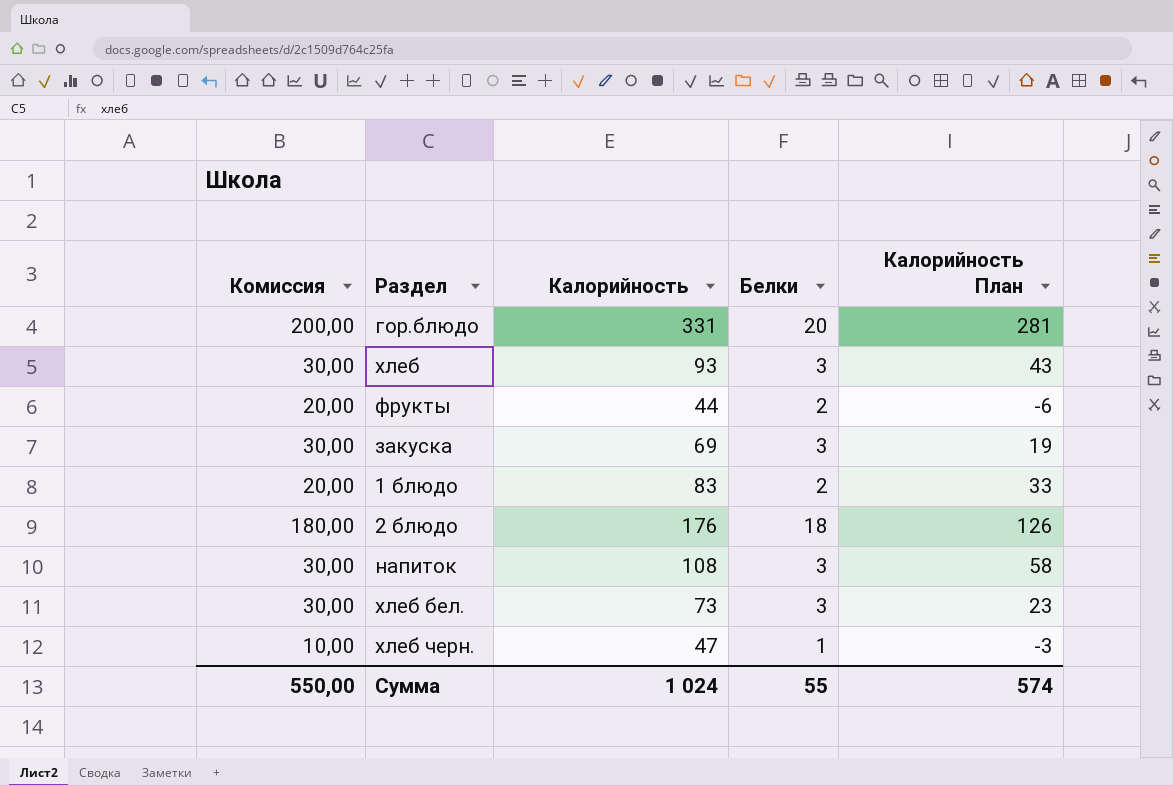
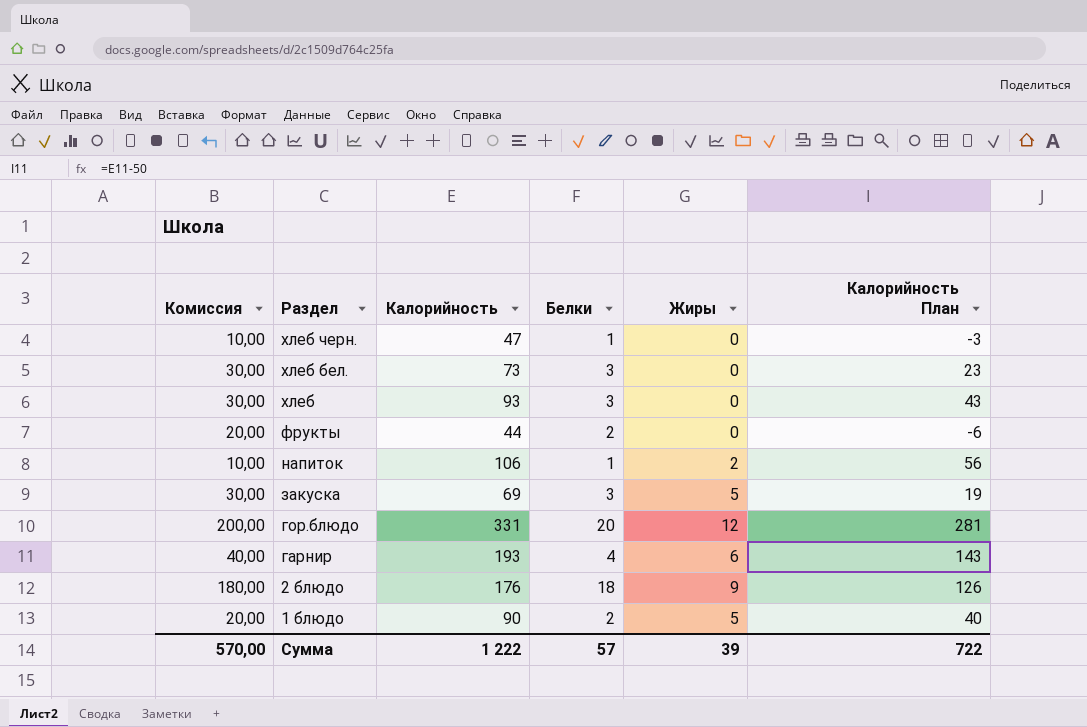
row order: none -> Раздел descending
column Жиры | position: none -> 5
напиток | Комиссия: 30,00 -> 10,00
напиток | Калорийность: 108 -> 106
напиток | Белки: 3 -> 1
напиток | Калорийность План: 58 -> 56
row гарнир: none -> 40,00 | 193 | 4 | 6 | 143
1 блюдо | Калорийность: 83 -> 90
1 блюдо | Калорийность План: 33 -> 40
Сумма | Комиссия: 550,00 -> 570,00
Сумма | Калорийность: 1 024 -> 1 222
Сумма | Белки: 55 -> 57
Сумма | Калорийность План: 574 -> 722

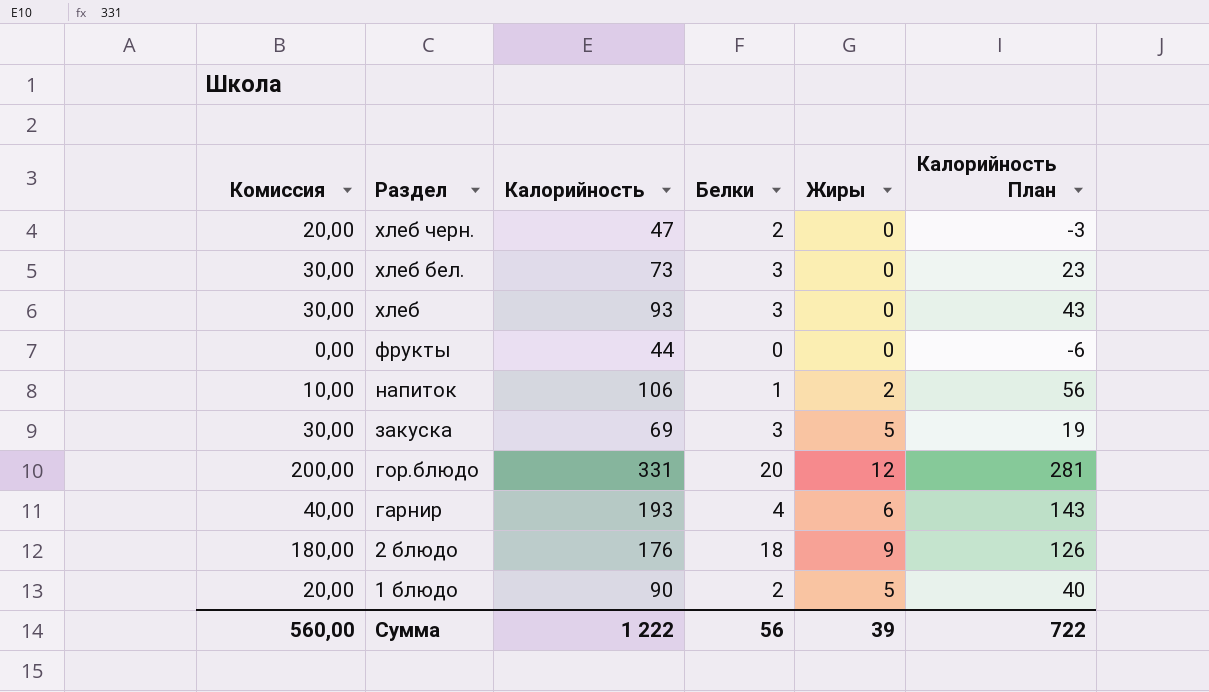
хлеб черн. | Комиссия: 10,00 -> 20,00
хлеб черн. | Белки: 1 -> 2
фрукты | Комиссия: 20,00 -> 0,00
фрукты | Белки: 2 -> 0
Сумма | Комиссия: 570,00 -> 560,00
Сумма | Белки: 57 -> 56

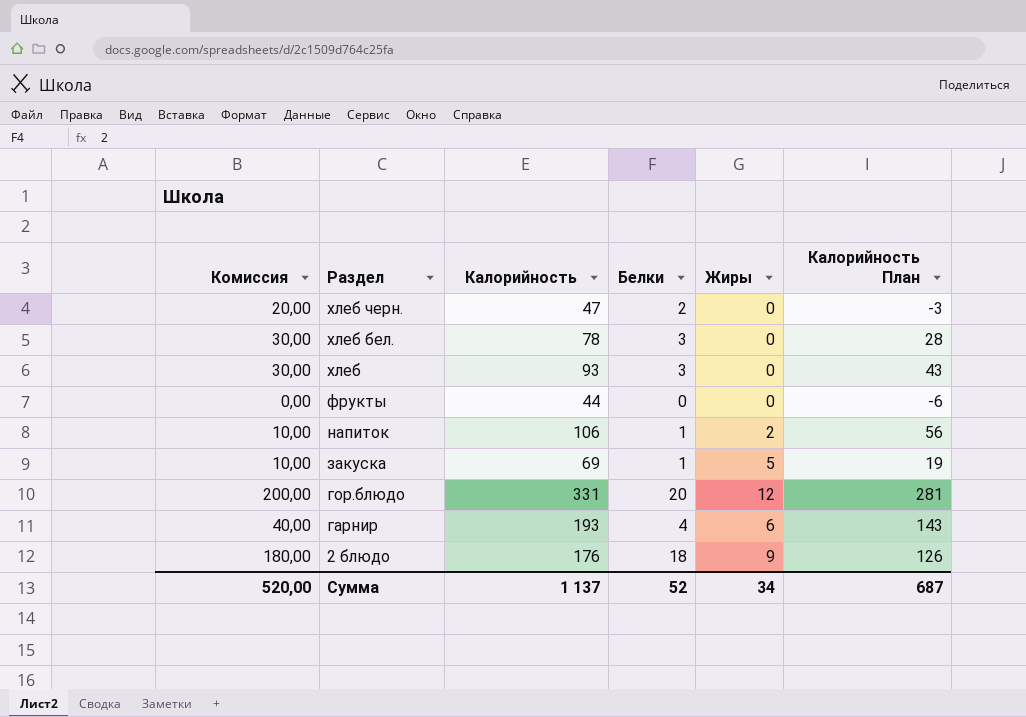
row 1 блюдо: 20,00 | 90 | 2 | 5 | 40 -> none
хлеб бел. | Калорийность: 73 -> 78
хлеб бел. | Калорийность План: 23 -> 28
закуска | Комиссия: 30,00 -> 10,00
закуска | Белки: 3 -> 1
Сумма | Комиссия: 560,00 -> 520,00
Сумма | Калорийность: 1 222 -> 1 137
Сумма | Белки: 56 -> 52
Сумма | Жиры: 39 -> 34
Сумма | Калорийность План: 722 -> 687

